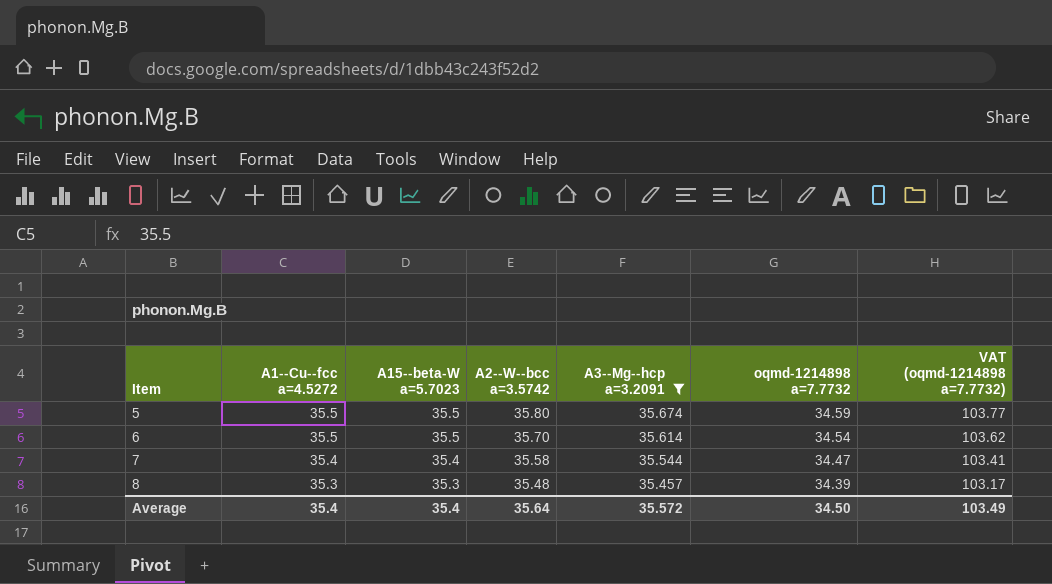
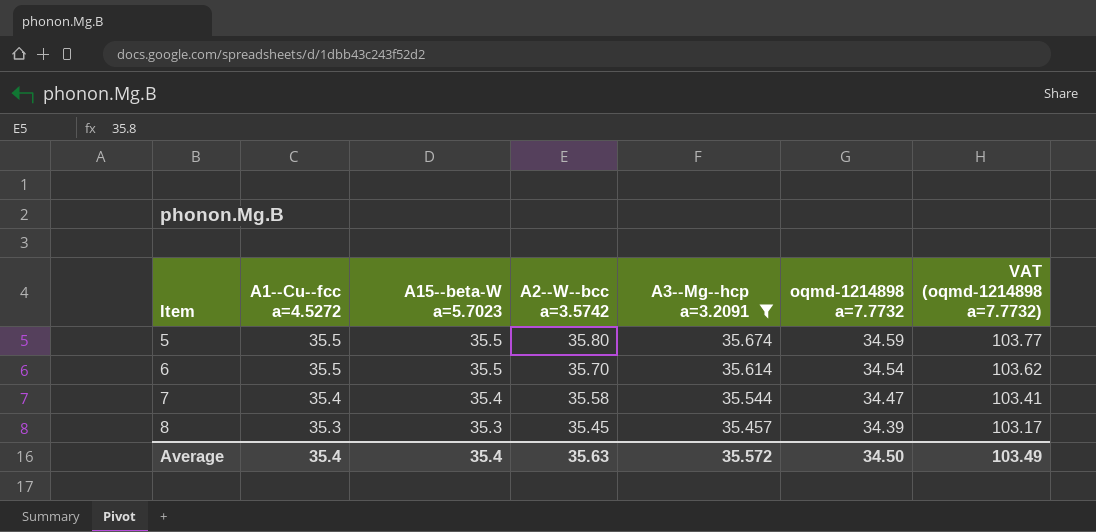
8 | A2--W--bcc a=3.5742: 35.48 -> 35.45
Average | A2--W--bcc a=3.5742: 35.64 -> 35.63

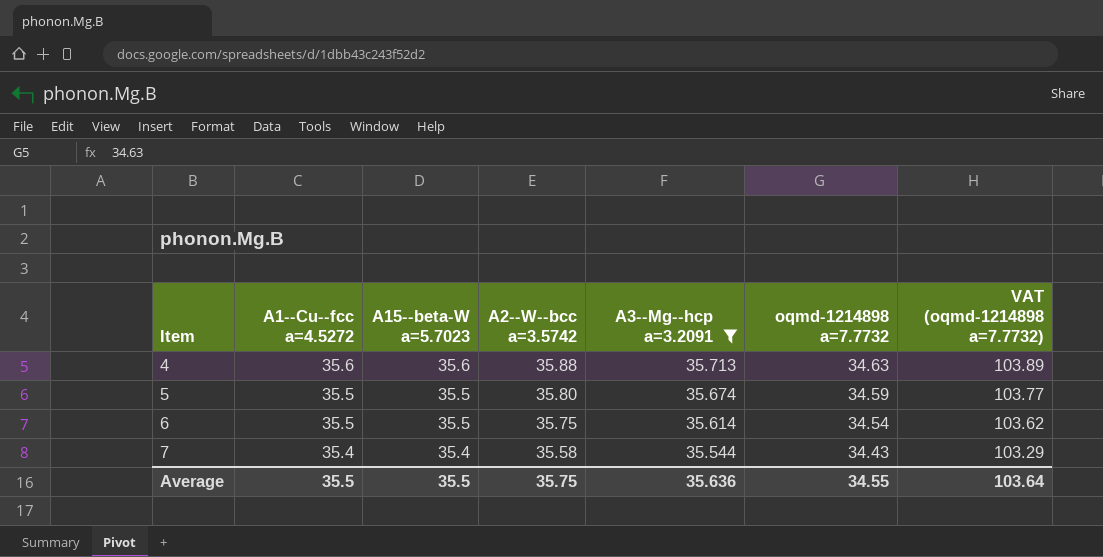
row 8: 35.3 | 35.3 | 35.45 | 35.457 | 34.39 | 103.17 -> none
row 4: none -> 35.6 | 35.6 | 35.88 | 35.713 | 34.63 | 103.89
6 | A2--W--bcc a=3.5742: 35.70 -> 35.75
7 | oqmd-1214898 a=7.7732: 34.47 -> 34.43
7 | VAT (oqmd-1214898 a=7.7732): 103.41 -> 103.29
Average | A1--Cu--fcc a=4.5272: 35.4 -> 35.5
Average | A15--beta-W a=5.7023: 35.4 -> 35.5
Average | A2--W--bcc a=3.5742: 35.63 -> 35.75
Average | A3--Mg--hcp a=3.2091: 35.572 -> 35.636
Average | oqmd-1214898 a=7.7732: 34.50 -> 34.55
Average | VAT (oqmd-1214898 a=7.7732): 103.49 -> 103.64

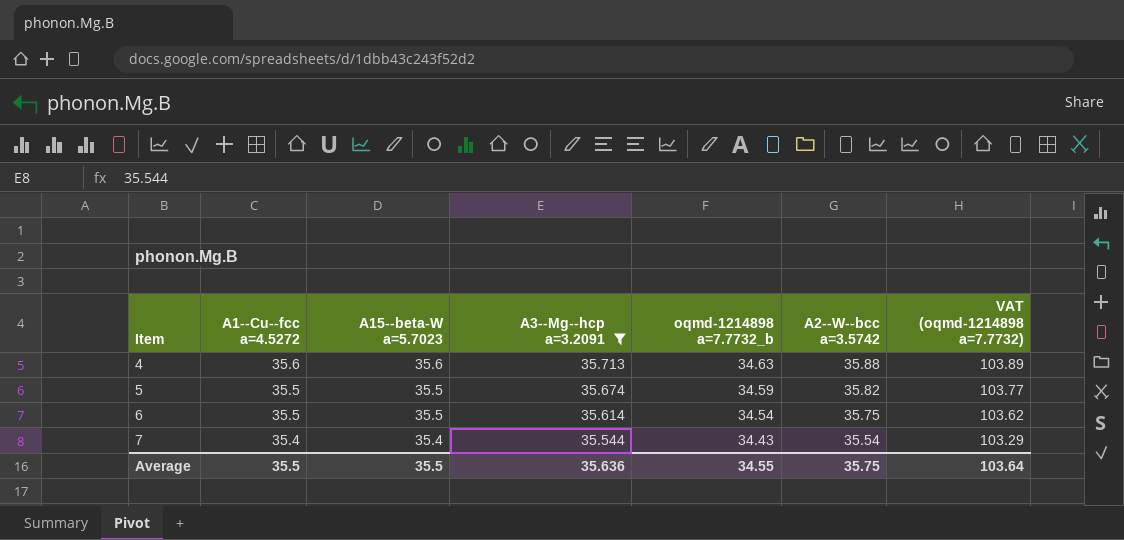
column name: oqmd-1214898 a=7.7732 -> oqmd-1214898 a=7.7732_b
column A2--W--bcc a=3.5742 | position: 4 -> 6
5 | A2--W--bcc a=3.5742: 35.80 -> 35.82
7 | A2--W--bcc a=3.5742: 35.58 -> 35.54

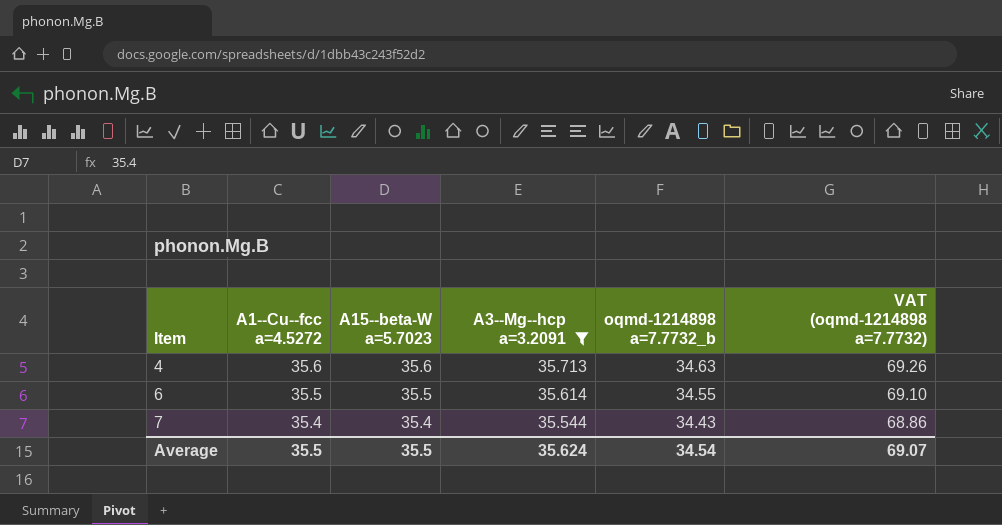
column A2--W--bcc a=3.5742 | position: 6 -> none
column VAT (oqmd-1214898 a=7.7732) | formula: [oqmd-1214898 a=7.7732_b] * 3 -> [oqmd-1214898 a=7.7732_b] * 2
row 5: 35.5 | 35.5 | 35.674 | 34.59 | 35.82 | 103.77 -> none
6 | oqmd-1214898 a=7.7732_b: 34.54 -> 34.55
Average | A3--Mg--hcp a=3.2091: 35.636 -> 35.624
Average | oqmd-1214898 a=7.7732_b: 34.55 -> 34.54
Average | VAT (oqmd-1214898 a=7.7732): 103.64 -> 69.07

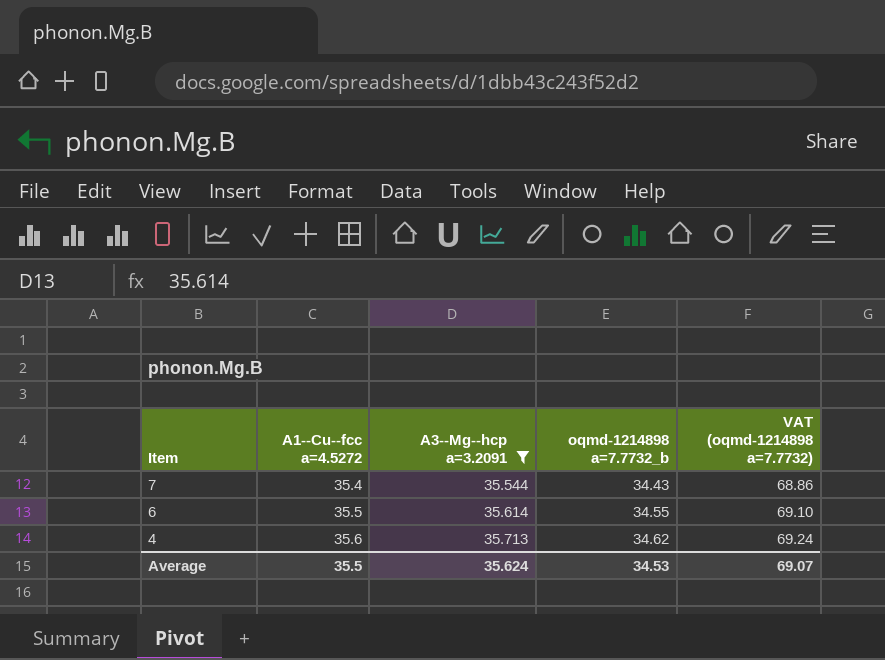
row order: Item ascending -> Item descending
column A15--beta-W a=5.7023 | position: 3 -> none
4 | oqmd-1214898 a=7.7732_b: 34.63 -> 34.62
4 | VAT (oqmd-1214898 a=7.7732): 69.26 -> 69.24
Average | oqmd-1214898 a=7.7732_b: 34.54 -> 34.53

